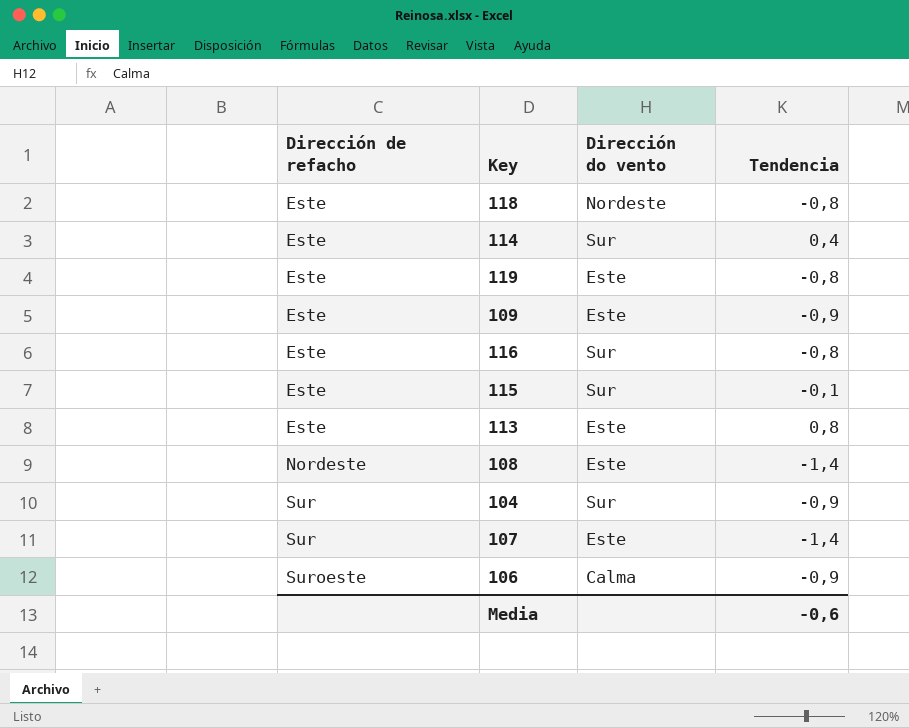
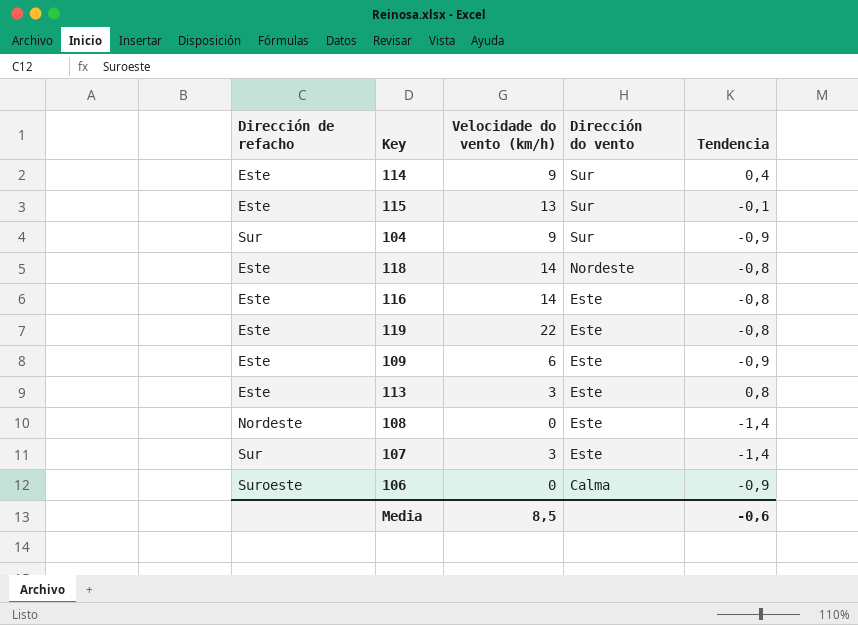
row order: Dirección de refacho ascending -> Dirección do vento descending
column Velocidade do vento (km/h) | position: none -> 3
116 | Dirección do vento: Sur -> Este

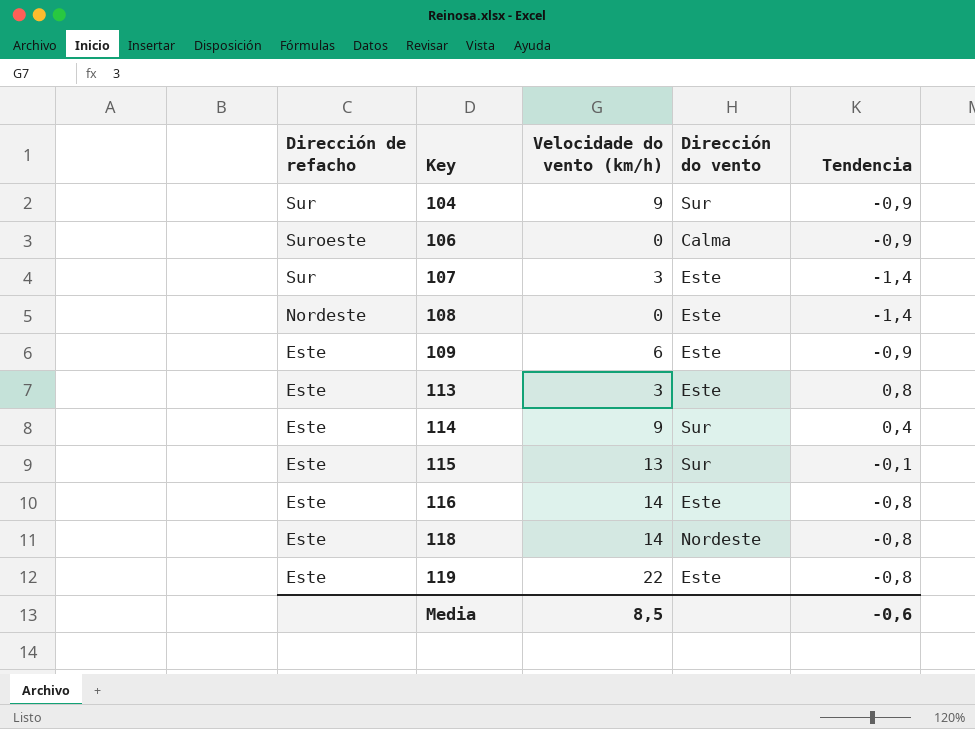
row order: Dirección do vento descending -> Key ascending

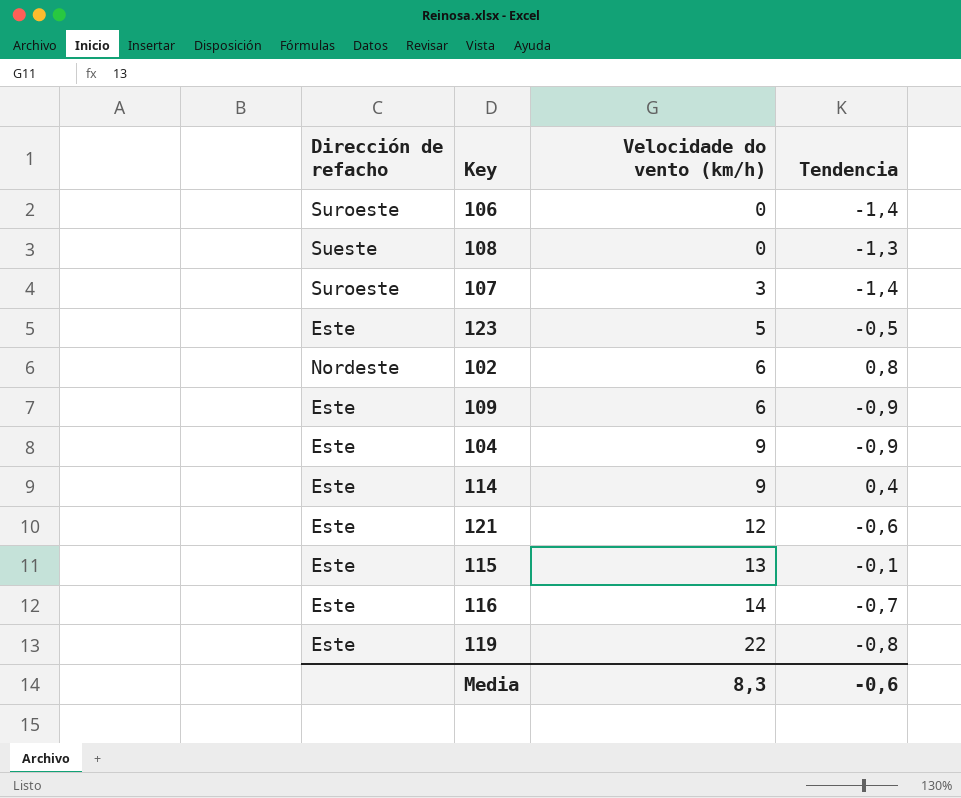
row order: Key ascending -> Velocidade do vento (km/h) ascending
column Dirección do vento | position: 4 -> none
row 113: Este | 3 | Este | 0,8 -> none
row 118: Este | 14 | Nordeste | -0,8 -> none
106 | Tendencia: -0,9 -> -1,4
108 | Dirección de refacho: Nordeste -> Sueste
108 | Tendencia: -1,4 -> -1,3
107 | Dirección de refacho: Sur -> Suroeste
row 123: none -> Este | 5 | -0,5
row 102: none -> Nordeste | 6 | 0,8
104 | Dirección de refacho: Sur -> Este
row 121: none -> Este | 12 | -0,6
116 | Tendencia: -0,8 -> -0,7
Media | Velocidade do vento (km/h): 8,5 -> 8,3

